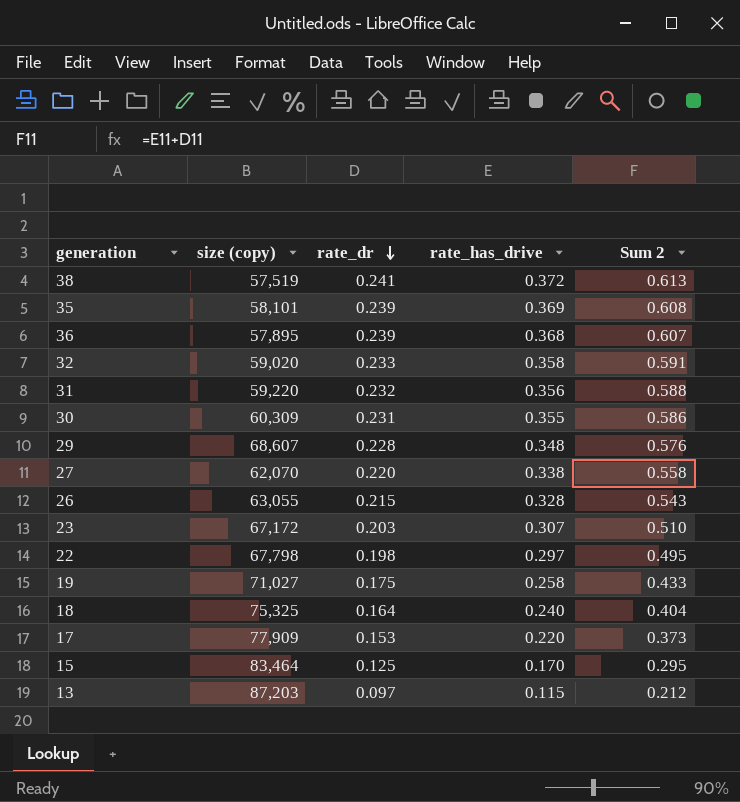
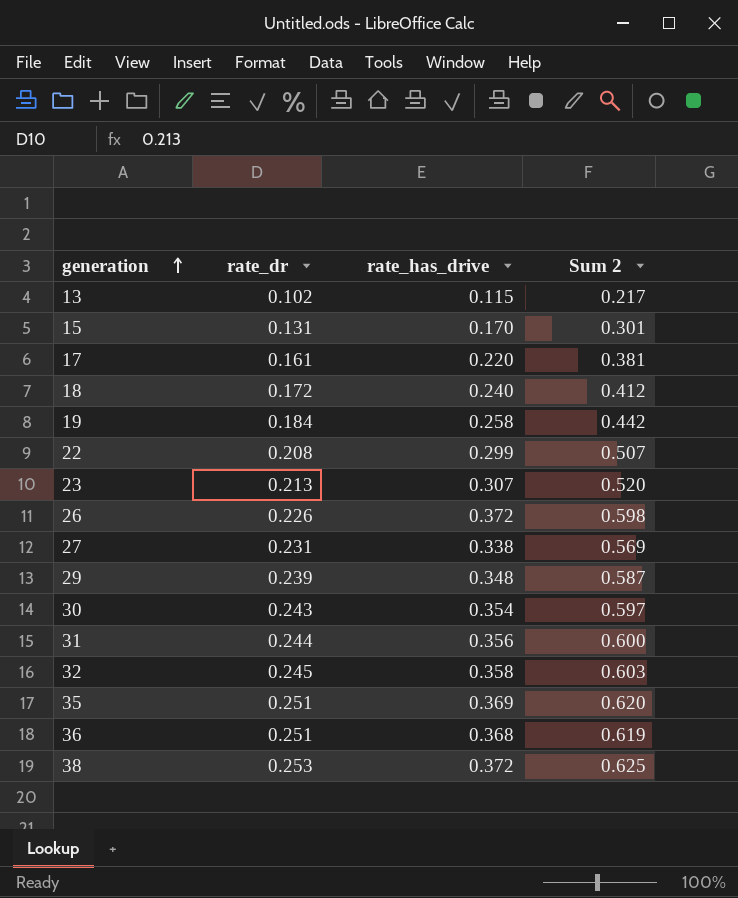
row order: rate_dr descending -> generation ascending
column size (copy) | position: 2 -> none
13 | rate_dr: 0.097 -> 0.102
13 | Sum 2: 0.212 -> 0.217
15 | rate_dr: 0.125 -> 0.131
15 | Sum 2: 0.295 -> 0.301
17 | rate_dr: 0.153 -> 0.161
17 | Sum 2: 0.373 -> 0.381
18 | rate_dr: 0.164 -> 0.172
18 | Sum 2: 0.404 -> 0.412
19 | rate_dr: 0.175 -> 0.184
19 | Sum 2: 0.433 -> 0.442
22 | rate_dr: 0.198 -> 0.208
22 | rate_has_drive: 0.297 -> 0.299
22 | Sum 2: 0.495 -> 0.507
23 | rate_dr: 0.203 -> 0.213
23 | Sum 2: 0.510 -> 0.520
26 | rate_dr: 0.215 -> 0.226
26 | rate_has_drive: 0.328 -> 0.372
26 | Sum 2: 0.543 -> 0.598
27 | rate_dr: 0.220 -> 0.231
27 | Sum 2: 0.558 -> 0.569
29 | rate_dr: 0.228 -> 0.239
29 | Sum 2: 0.576 -> 0.587
30 | rate_dr: 0.231 -> 0.243
30 | rate_has_drive: 0.355 -> 0.354
30 | Sum 2: 0.586 -> 0.597
31 | rate_dr: 0.232 -> 0.244
31 | Sum 2: 0.588 -> 0.600
32 | rate_dr: 0.233 -> 0.245
32 | Sum 2: 0.591 -> 0.603
35 | rate_dr: 0.239 -> 0.251
35 | Sum 2: 0.608 -> 0.620
36 | rate_dr: 0.239 -> 0.251
36 | Sum 2: 0.607 -> 0.619
38 | rate_dr: 0.241 -> 0.253
38 | Sum 2: 0.613 -> 0.625

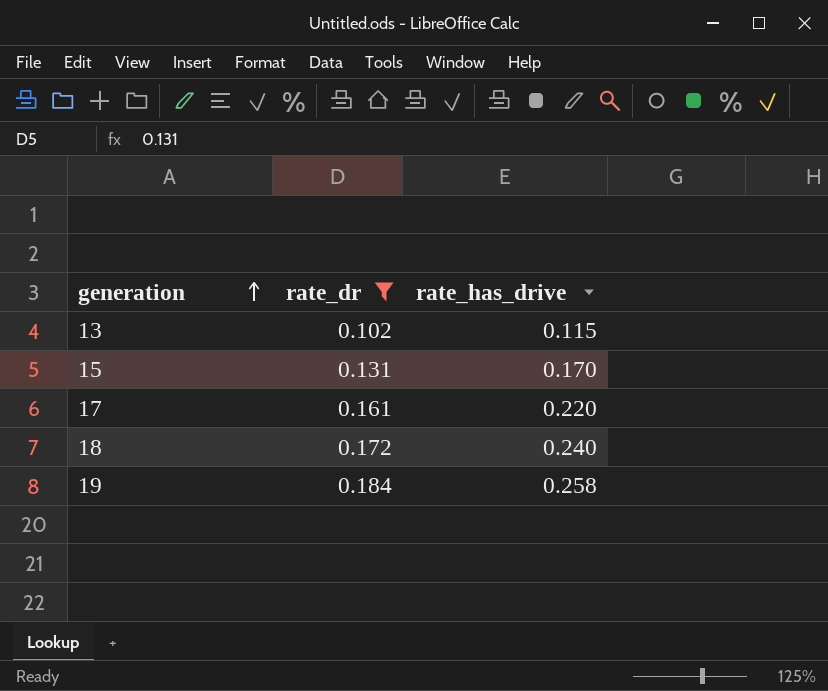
filter: none -> rate_dr <= 0.184
column Sum 2 | formula: [rate_dr] + [rate_has_drive] -> none

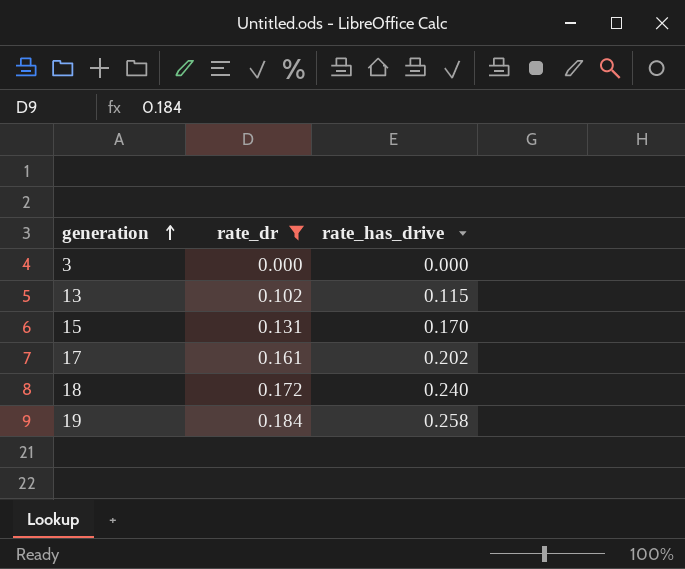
row 3: none -> 0.000 | 0.000
17 | rate_has_drive: 0.220 -> 0.202

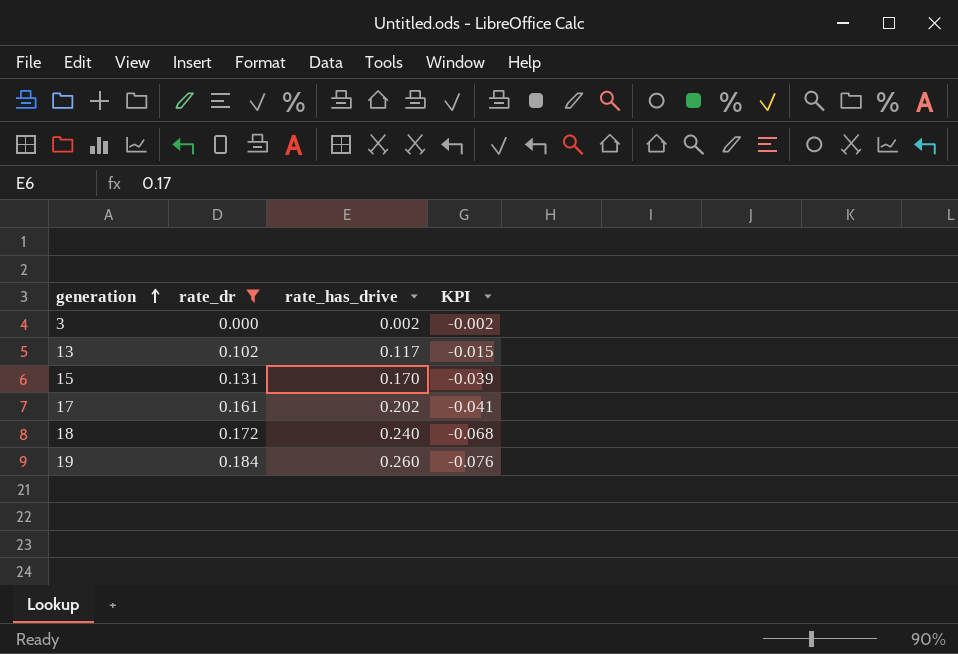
column KPI | formula: none -> [rate_dr] - [rate_has_drive]
3 | rate_has_drive: 0.000 -> 0.002
13 | rate_has_drive: 0.115 -> 0.117
19 | rate_has_drive: 0.258 -> 0.260

